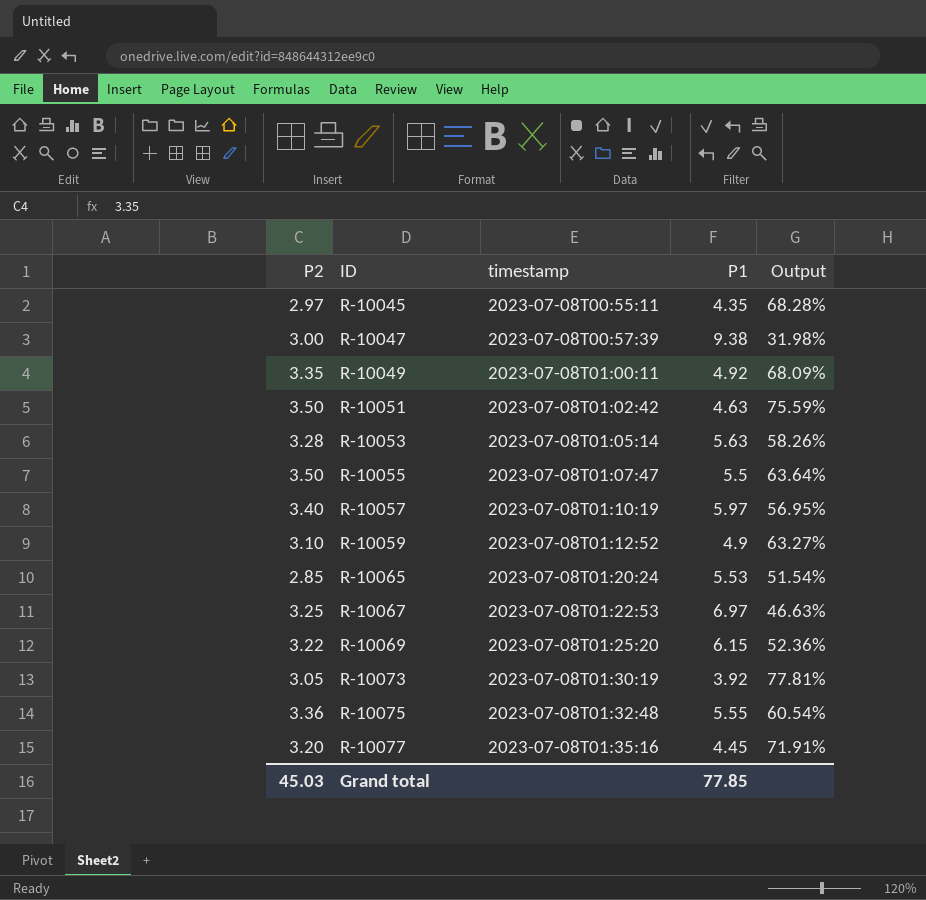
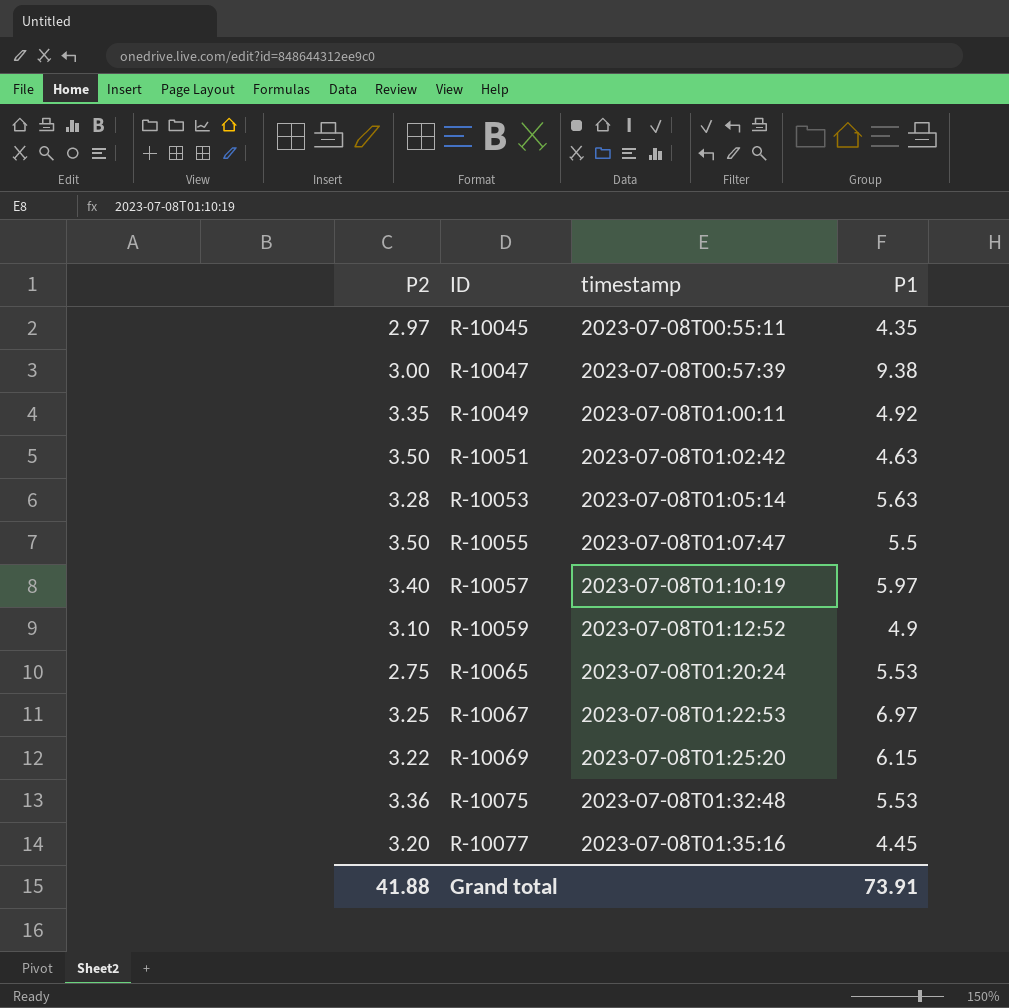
column Output | formula: [P2] / [P1] -> none
row R-10073: 3.05 | 2023-07-08T01:30:19 | 3.92 | 77.81% -> none
R-10065 | P2: 2.85 -> 2.75
R-10075 | P1: 5.55 -> 5.53
Grand total | P2: 45.03 -> 41.88
Grand total | P1: 77.85 -> 73.91

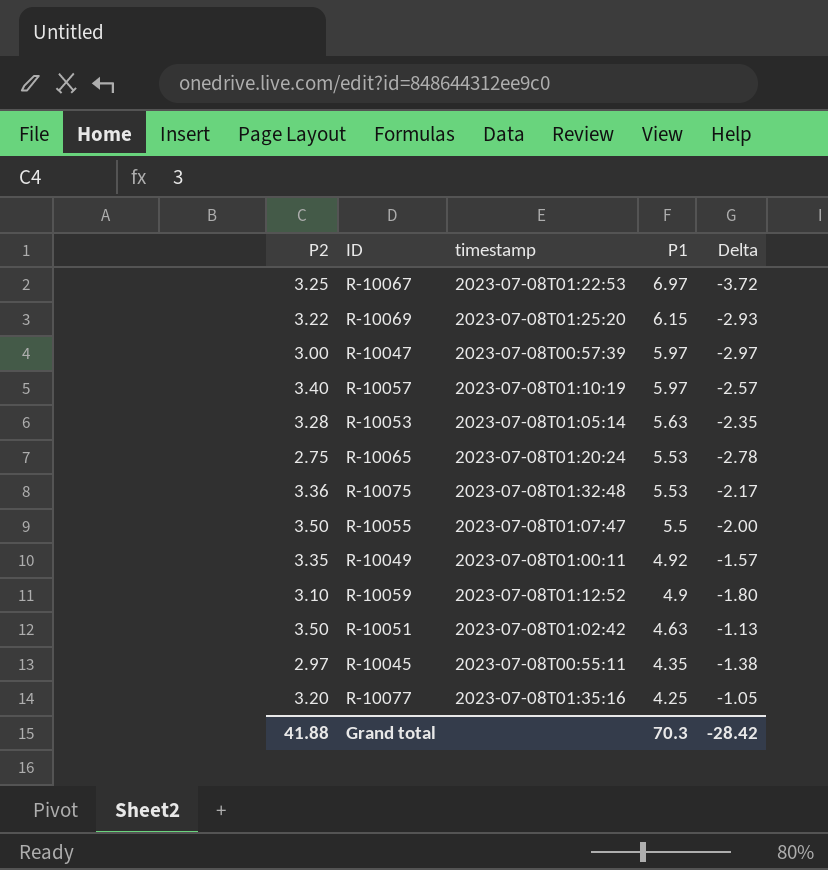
row order: ID ascending -> P1 descending
column Delta | formula: none -> [P2] - [P1]
R-10047 | P1: 9.38 -> 5.97
R-10077 | P1: 4.45 -> 4.25
Grand total | P1: 73.91 -> 70.3

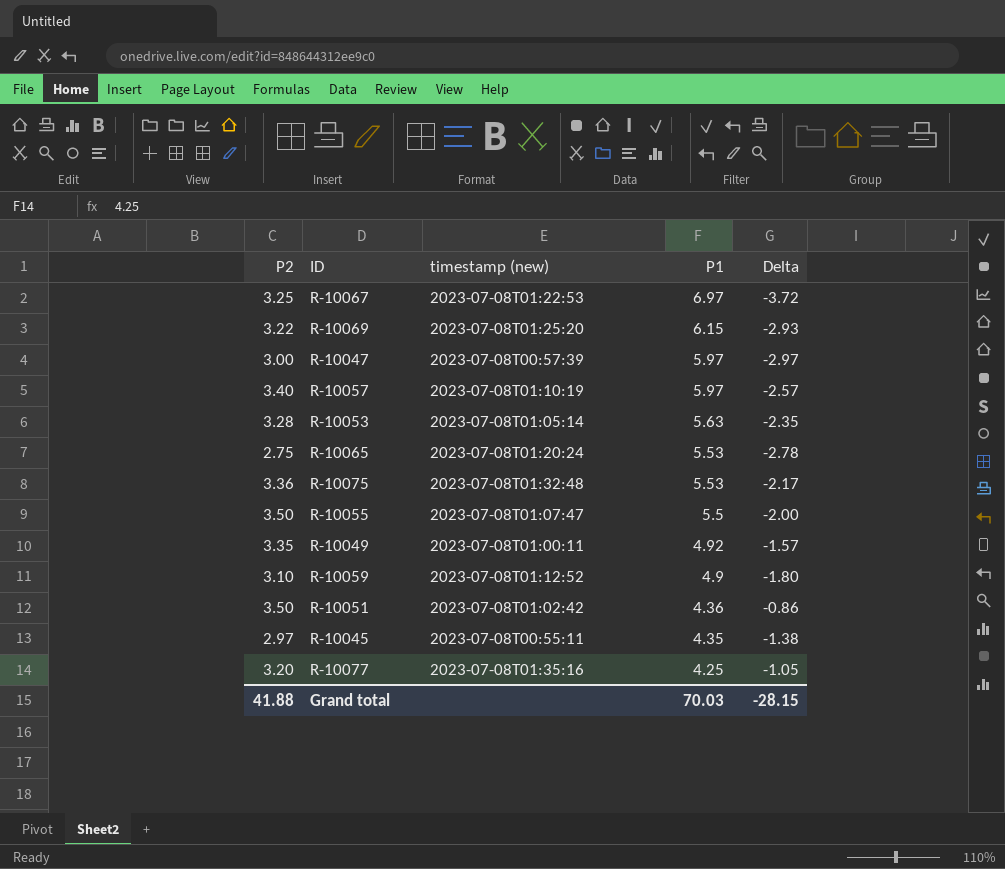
column name: timestamp -> timestamp (new)
R-10051 | P1: 4.63 -> 4.36
R-10051 | Delta: -1.13 -> -0.86
Grand total | P1: 70.3 -> 70.03
Grand total | Delta: -28.42 -> -28.15

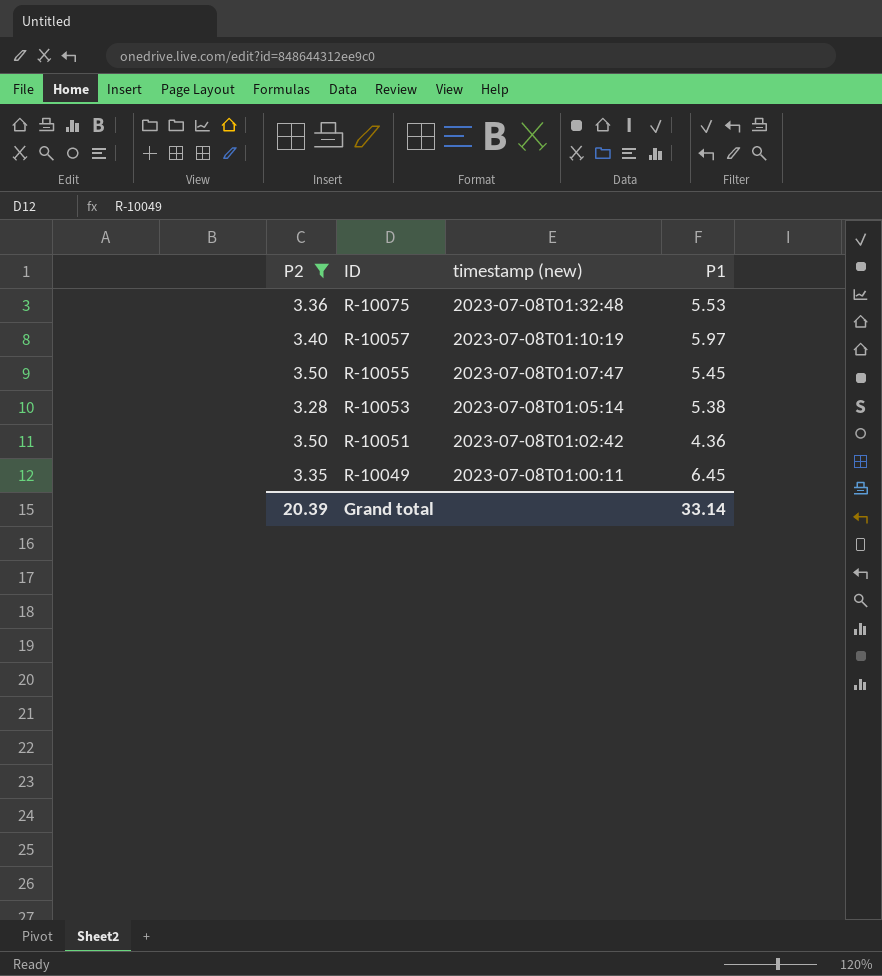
filter: none -> P2 >= 3.28
row order: P1 descending -> ID descending
column Delta | formula: [P2] - [P1] -> none
R-10055 | P1: 5.5 -> 5.45
R-10053 | P1: 5.63 -> 5.38
R-10049 | P1: 4.92 -> 6.45
Grand total | P2: 41.88 -> 20.39
Grand total | P1: 70.03 -> 33.14

